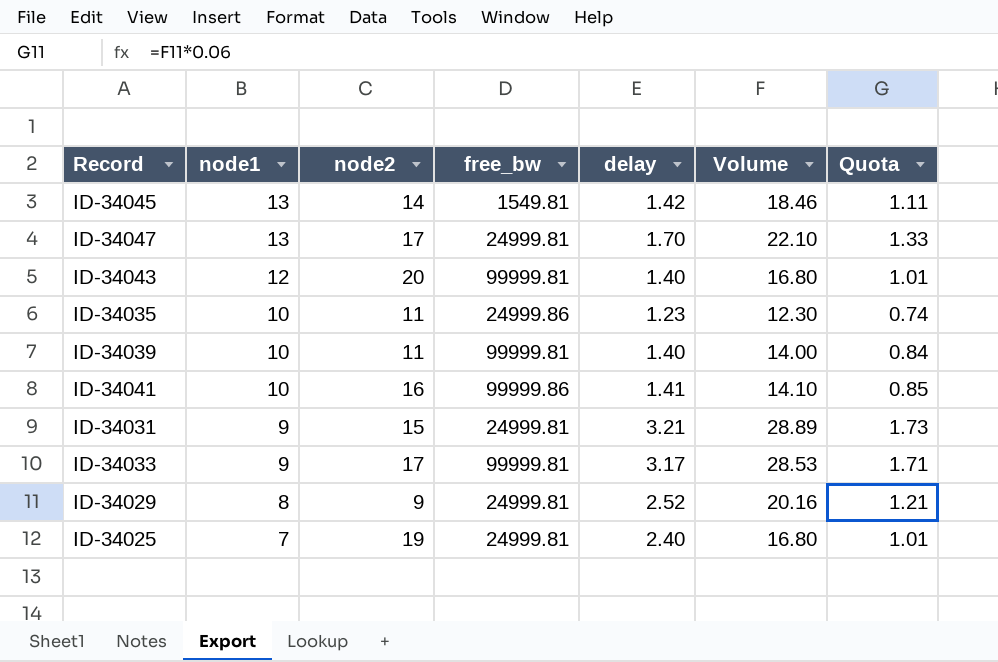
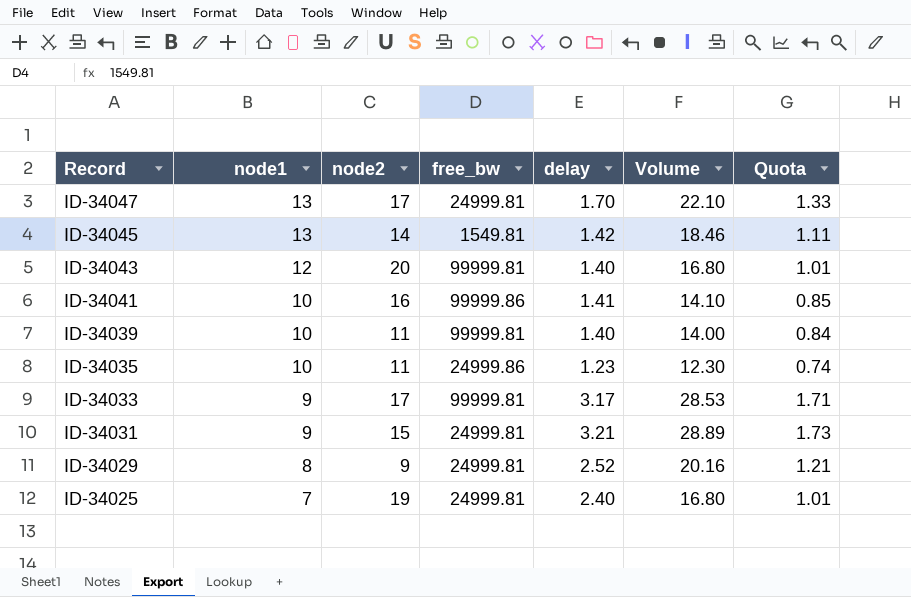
row order: node1 descending -> Record descending

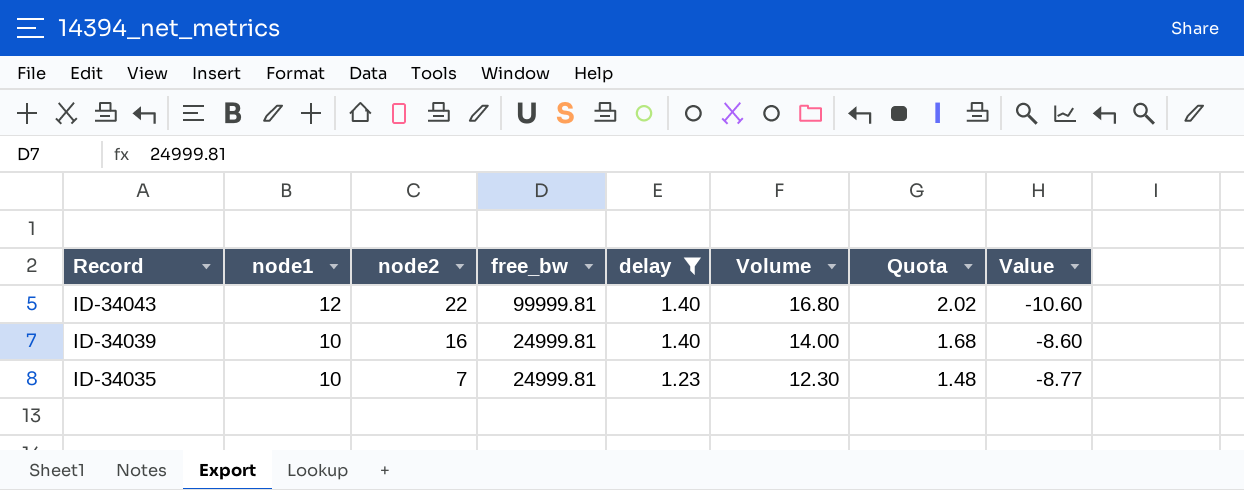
filter: none -> delay <= 1.40
column Quota | formula: [Volume] * 0.06 -> [Volume] * 0.12
column Value | formula: none -> [delay] - [node1]
ID-34043 | node2: 20 -> 22
ID-34039 | node2: 11 -> 16
ID-34039 | free_bw: 99999.81 -> 24999.81
ID-34035 | node2: 11 -> 7
ID-34035 | free_bw: 24999.86 -> 24999.81

